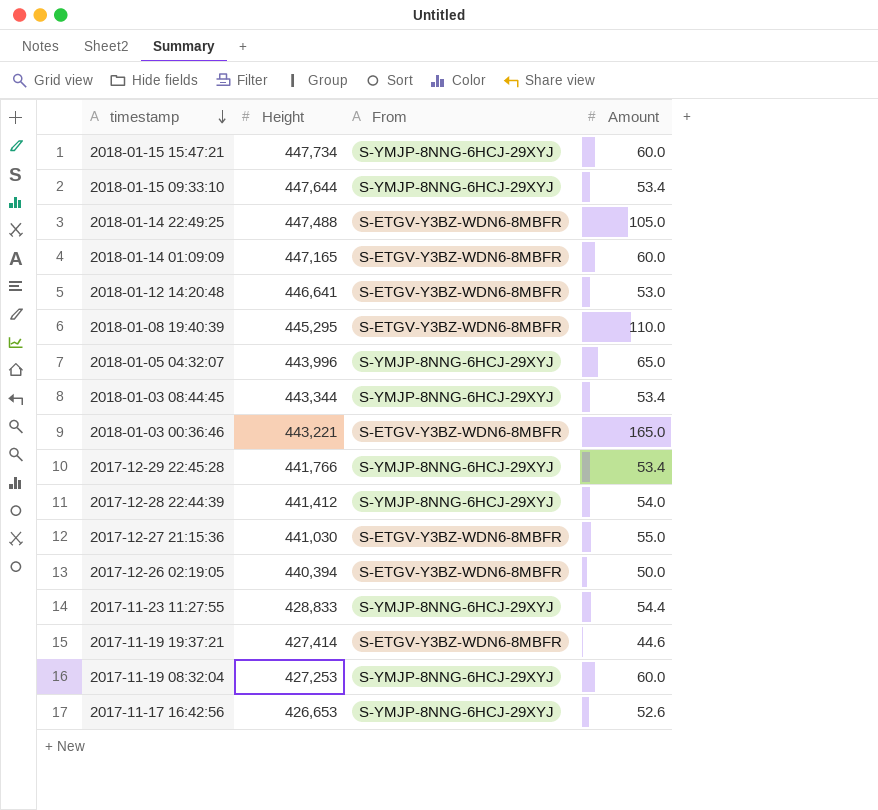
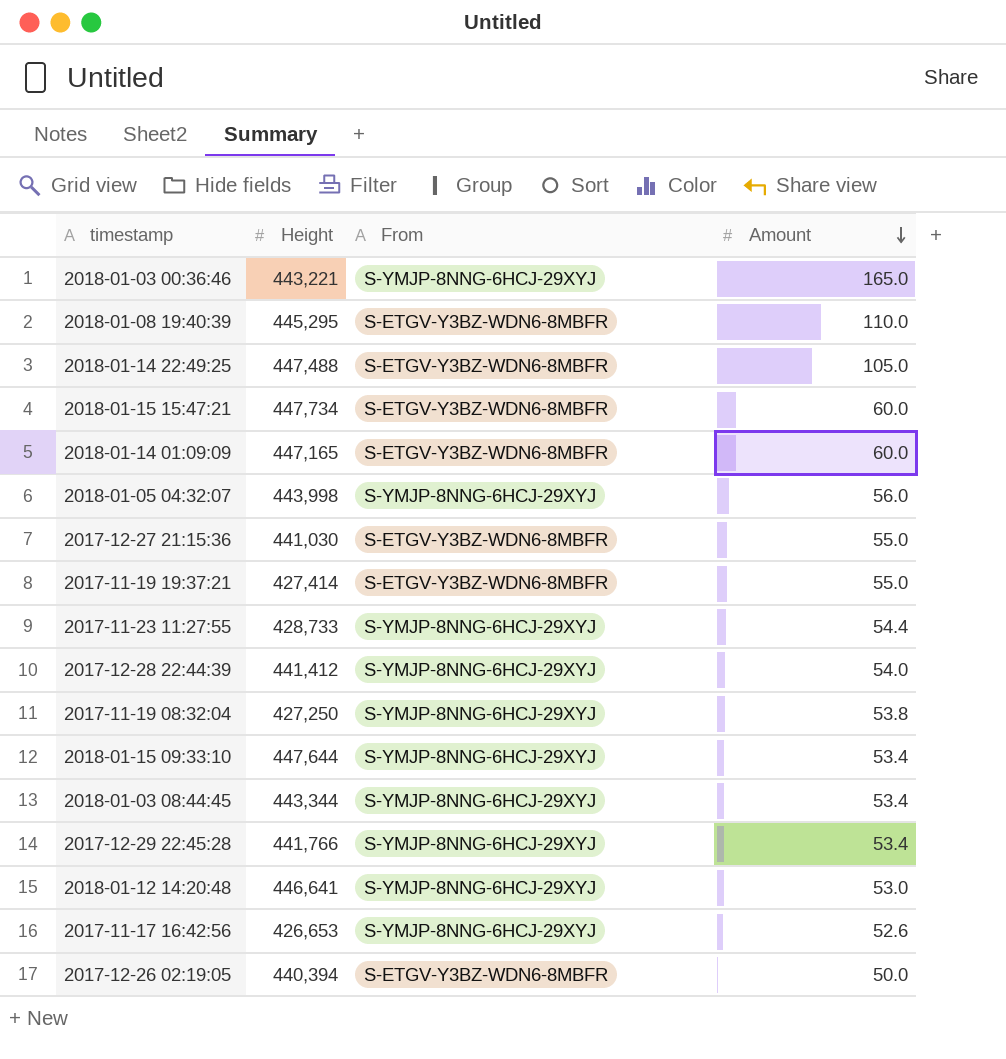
row order: timestamp descending -> Amount descending
2018-01-03 00:36:46 | From: S-ETGV-Y3BZ-WDN6-8MBFR -> S-YMJP-8NNG-6HCJ-29XYJ
2018-01-15 15:47:21 | From: S-YMJP-8NNG-6HCJ-29XYJ -> S-ETGV-Y3BZ-WDN6-8MBFR
2018-01-05 04:32:07 | Height: 443,996 -> 443,998
2018-01-05 04:32:07 | Amount: 65.0 -> 56.0
2017-11-19 19:37:21 | Amount: 44.6 -> 55.0
2017-11-23 11:27:55 | Height: 428,833 -> 428,733
2017-11-19 08:32:04 | Height: 427,253 -> 427,250
2017-11-19 08:32:04 | Amount: 60.0 -> 53.8
2018-01-12 14:20:48 | From: S-ETGV-Y3BZ-WDN6-8MBFR -> S-YMJP-8NNG-6HCJ-29XYJ

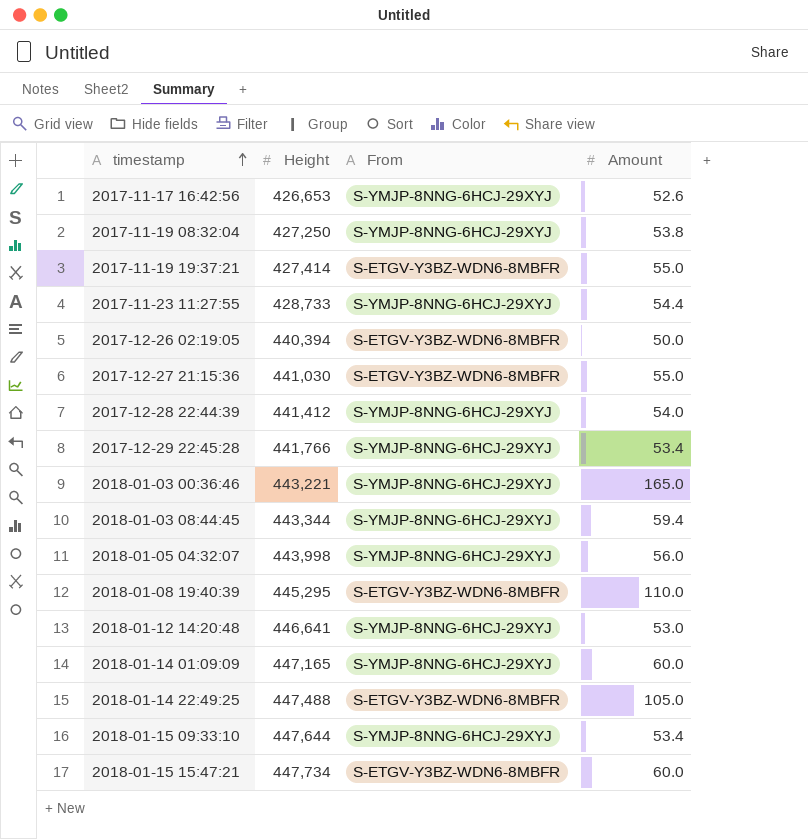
row order: Amount descending -> timestamp ascending
2018-01-03 08:44:45 | Amount: 53.4 -> 59.4
2018-01-14 01:09:09 | From: S-ETGV-Y3BZ-WDN6-8MBFR -> S-YMJP-8NNG-6HCJ-29XYJ

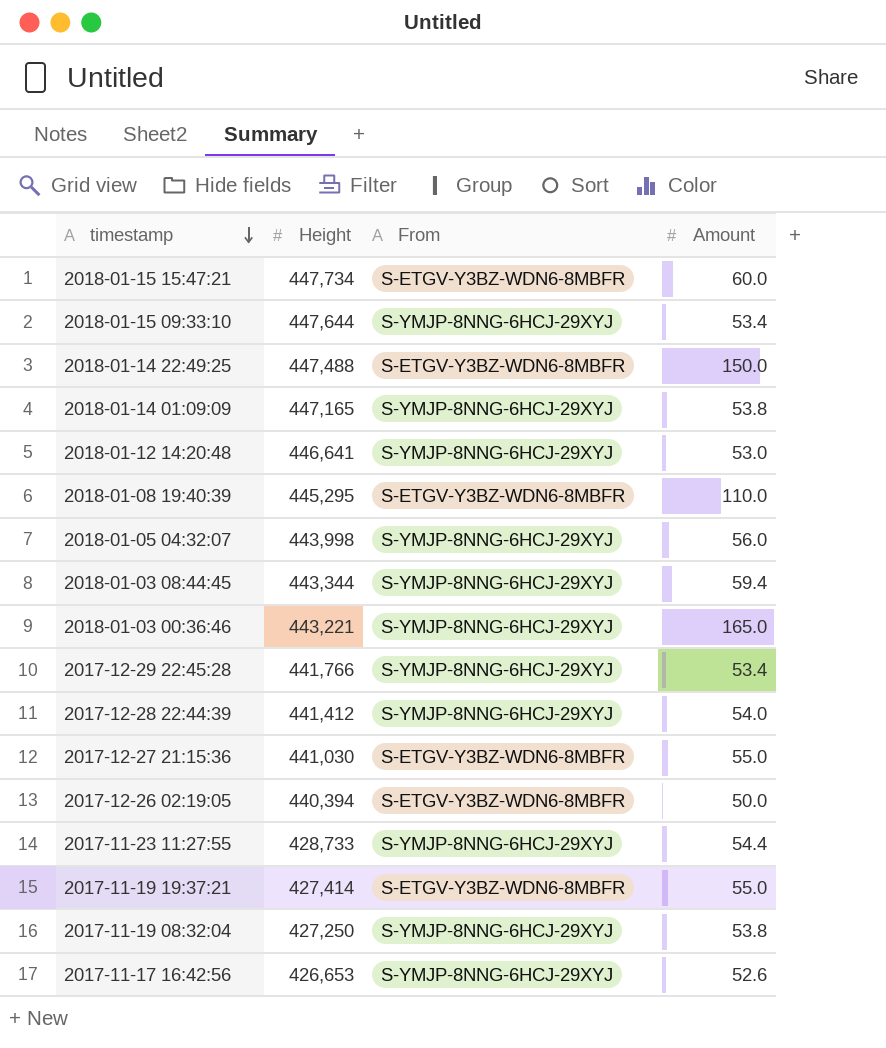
row order: timestamp ascending -> timestamp descending
2018-01-14 22:49:25 | Amount: 105.0 -> 150.0
2018-01-14 01:09:09 | Amount: 60.0 -> 53.8

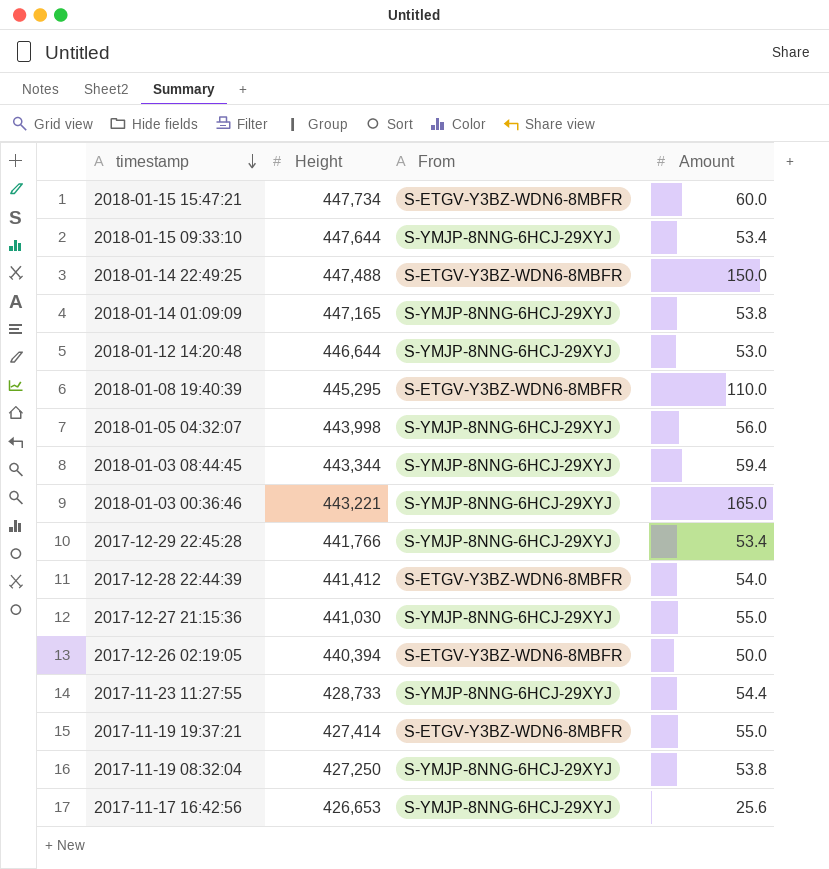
2018-01-12 14:20:48 | Height: 446,641 -> 446,644
2017-12-28 22:44:39 | From: S-YMJP-8NNG-6HCJ-29XYJ -> S-ETGV-Y3BZ-WDN6-8MBFR
2017-12-27 21:15:36 | From: S-ETGV-Y3BZ-WDN6-8MBFR -> S-YMJP-8NNG-6HCJ-29XYJ
2017-11-17 16:42:56 | Amount: 52.6 -> 25.6

